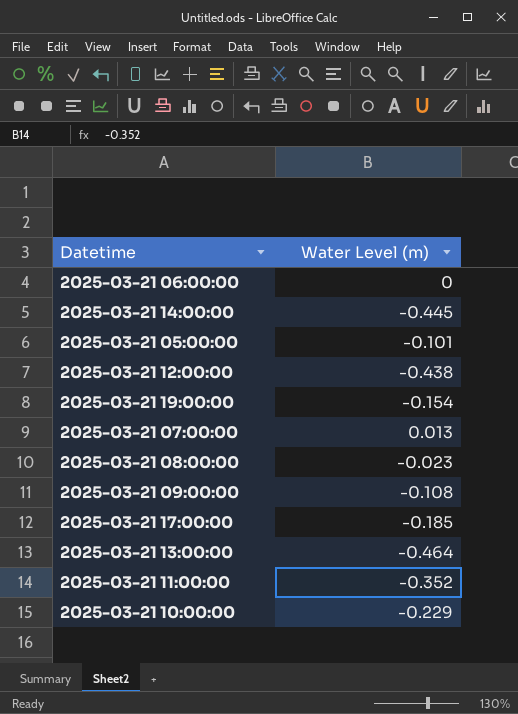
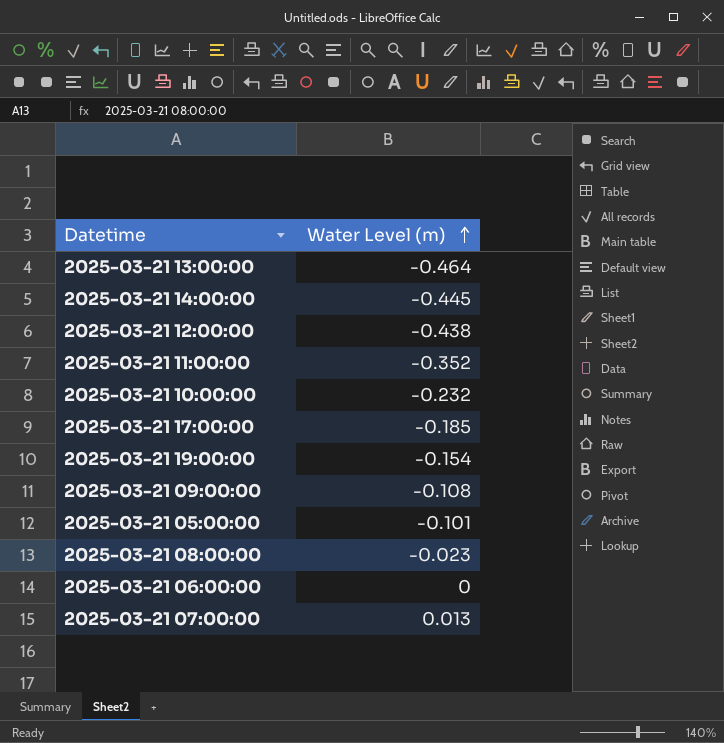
row order: none -> Water Level (m) ascending
2025-03-21 10:00:00 | Water Level (m): -0.229 -> -0.232

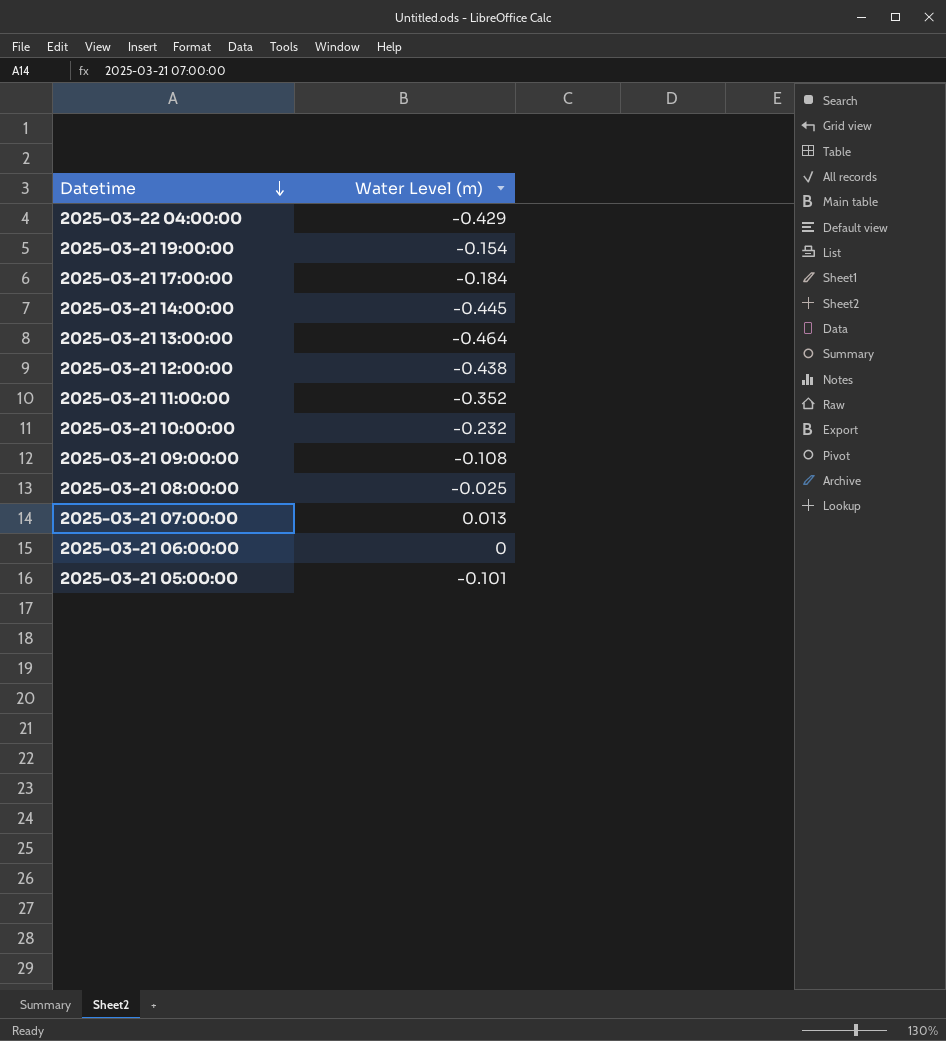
row order: Water Level (m) ascending -> Datetime descending
row 2025-03-22 04:00:00: none -> -0.429
2025-03-21 17:00:00 | Water Level (m): -0.185 -> -0.184
2025-03-21 08:00:00 | Water Level (m): -0.023 -> -0.025

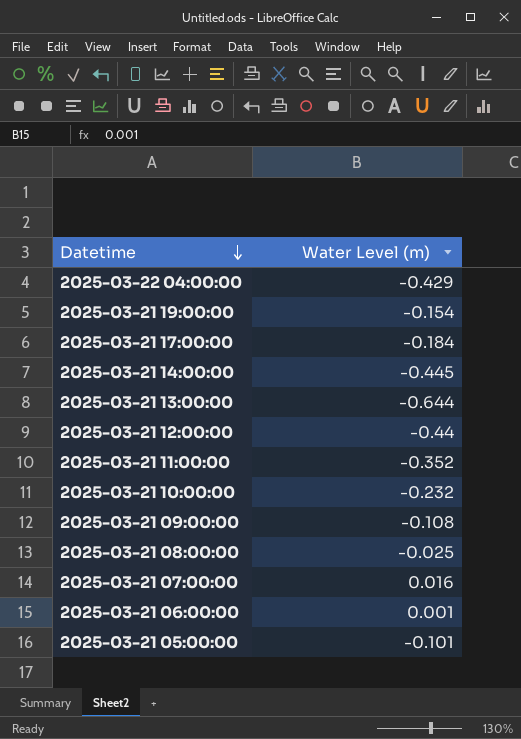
2025-03-21 13:00:00 | Water Level (m): -0.464 -> -0.644
2025-03-21 12:00:00 | Water Level (m): -0.438 -> -0.44
2025-03-21 07:00:00 | Water Level (m): 0.013 -> 0.016
2025-03-21 06:00:00 | Water Level (m): 0 -> 0.001

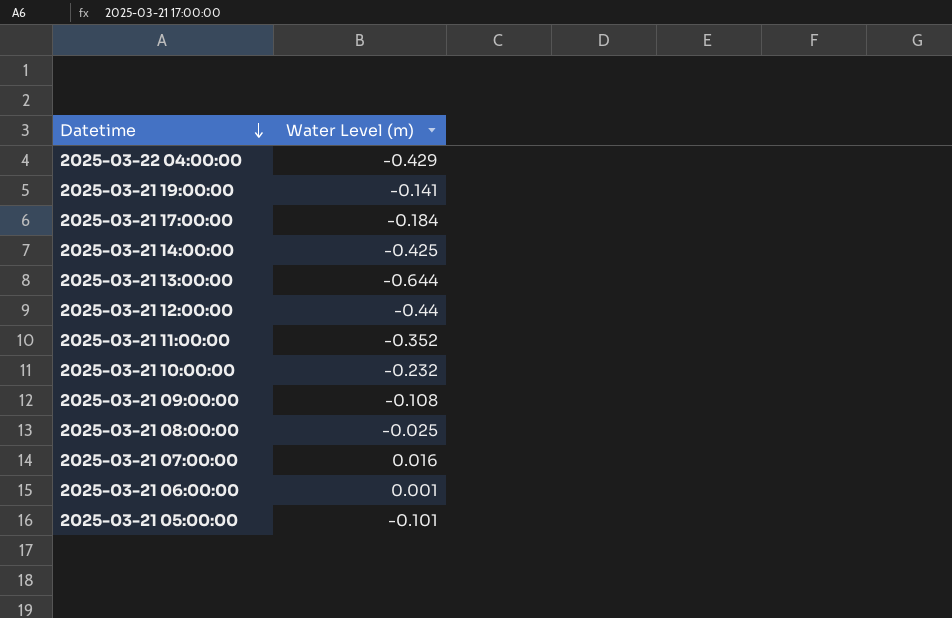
2025-03-21 19:00:00 | Water Level (m): -0.154 -> -0.141
2025-03-21 14:00:00 | Water Level (m): -0.445 -> -0.425

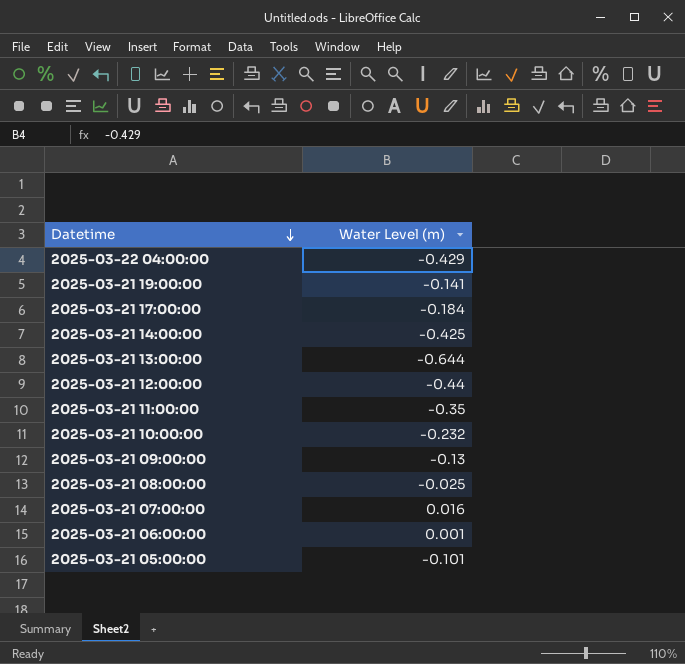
2025-03-21 11:00:00 | Water Level (m): -0.352 -> -0.35
2025-03-21 09:00:00 | Water Level (m): -0.108 -> -0.13

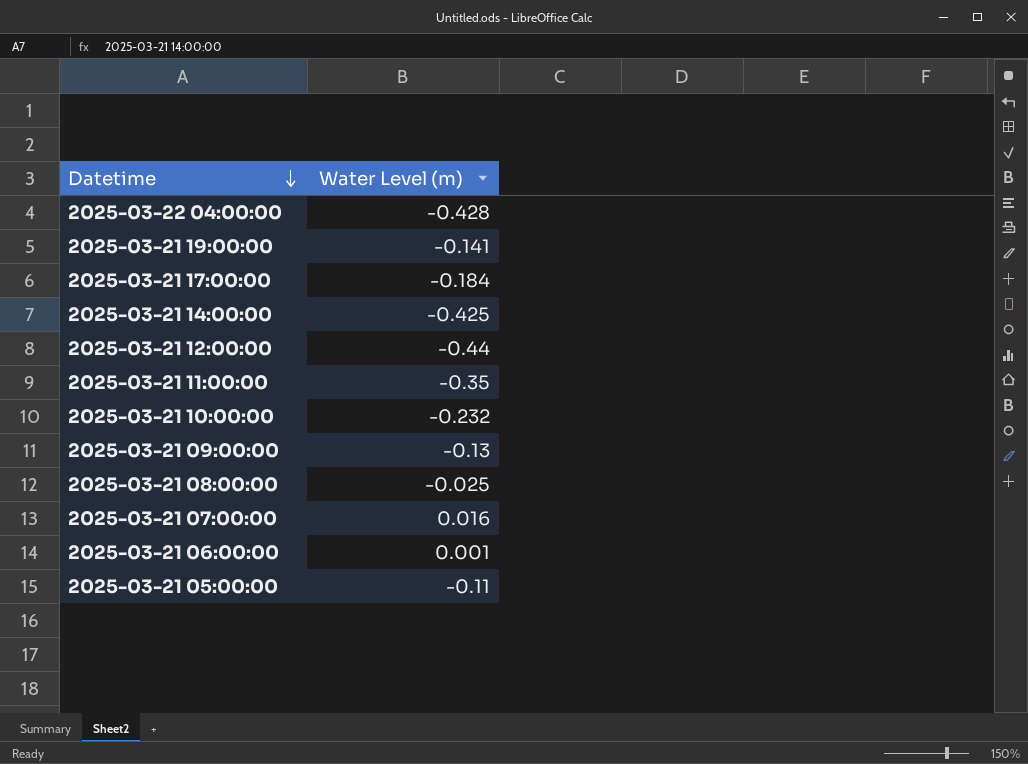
row 2025-03-21 13:00:00: -0.644 -> none
2025-03-22 04:00:00 | Water Level (m): -0.429 -> -0.428
2025-03-21 05:00:00 | Water Level (m): -0.101 -> -0.11

